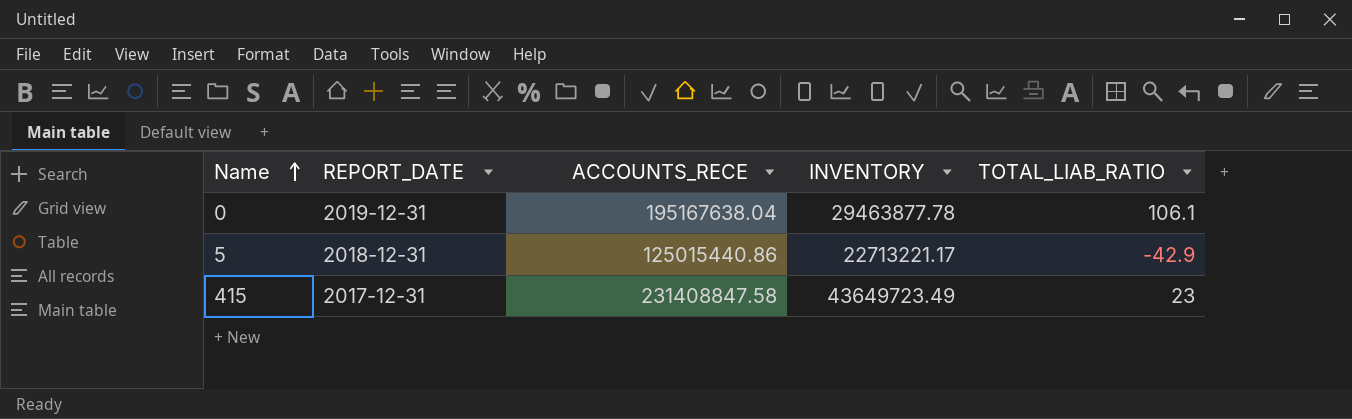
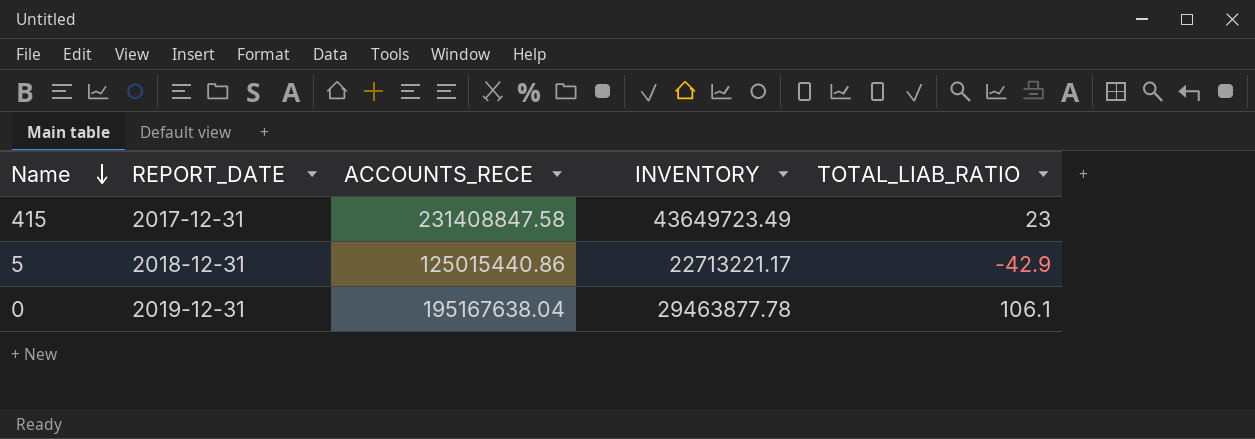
row order: Name ascending -> Name descending

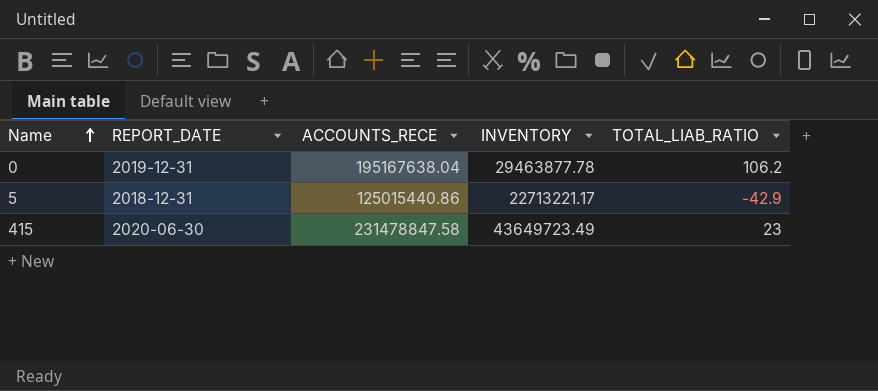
row order: Name descending -> Name ascending
0 | TOTAL_LIAB_RATIO: 106.1 -> 106.2
415 | REPORT_DATE: 2017-12-31 -> 2020-06-30
415 | ACCOUNTS_RECE: 231408847.58 -> 231478847.58

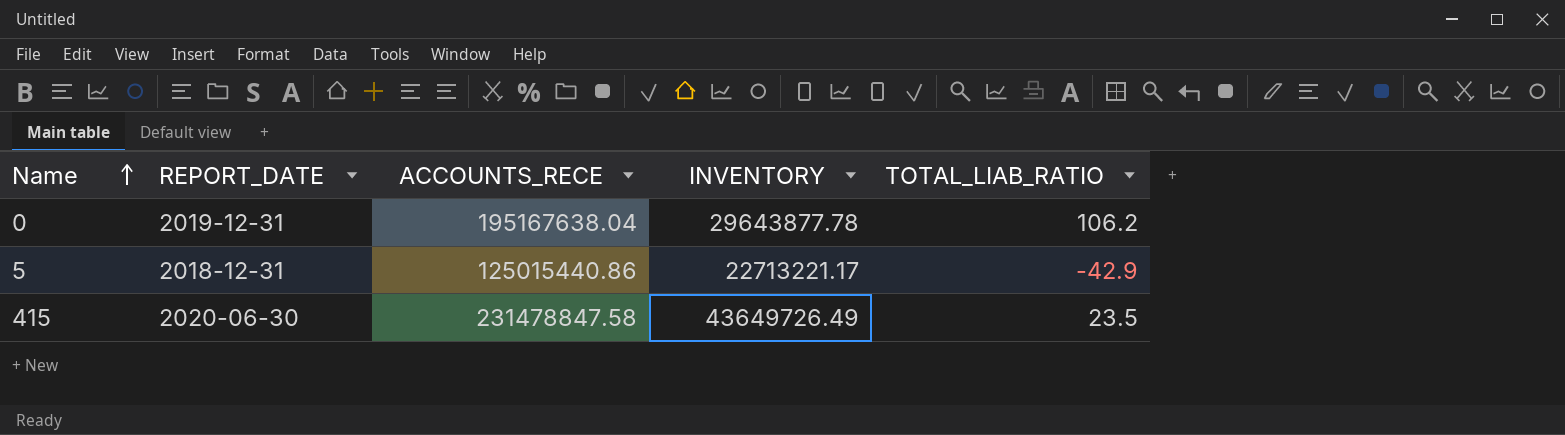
0 | INVENTORY: 29463877.78 -> 29643877.78
415 | INVENTORY: 43649723.49 -> 43649726.49
415 | TOTAL_LIAB_RATIO: 23 -> 23.5

